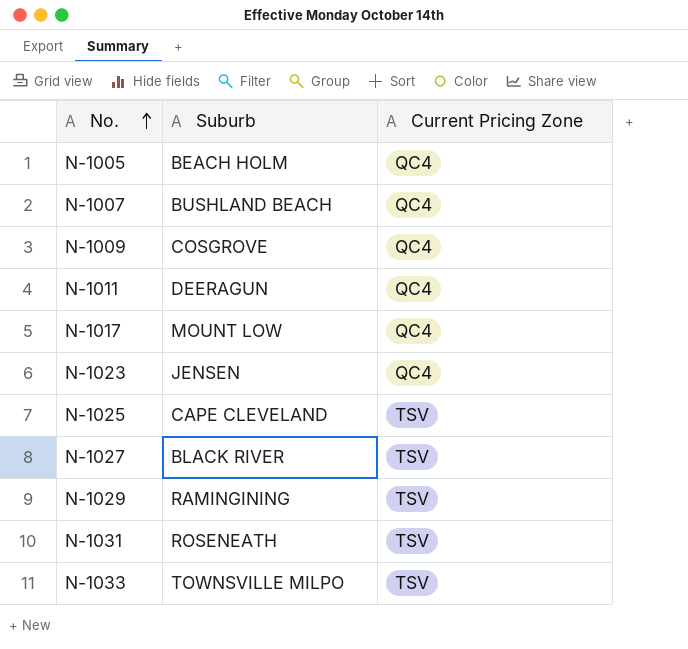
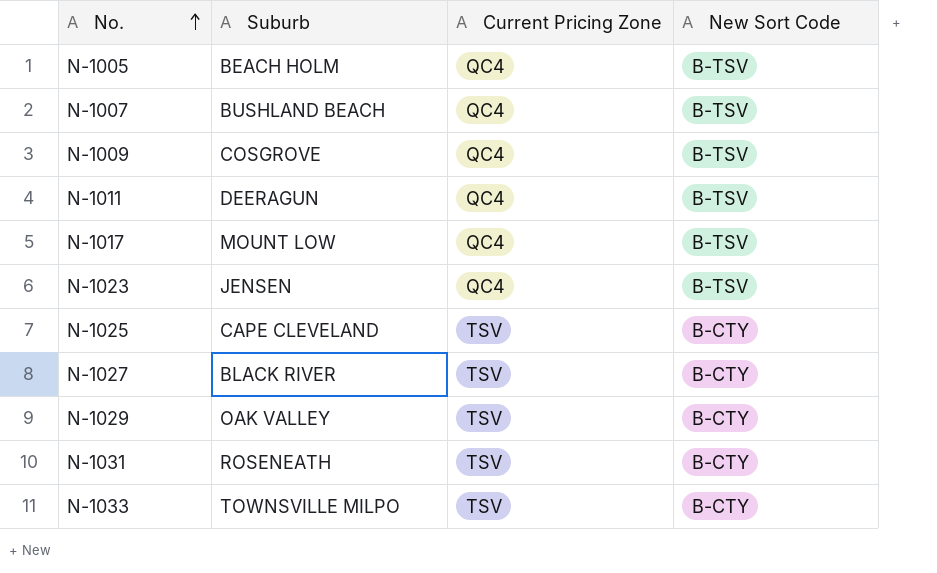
column New Sort Code | position: none -> 4
N-1029 | Suburb: RAMINGINING -> OAK VALLEY

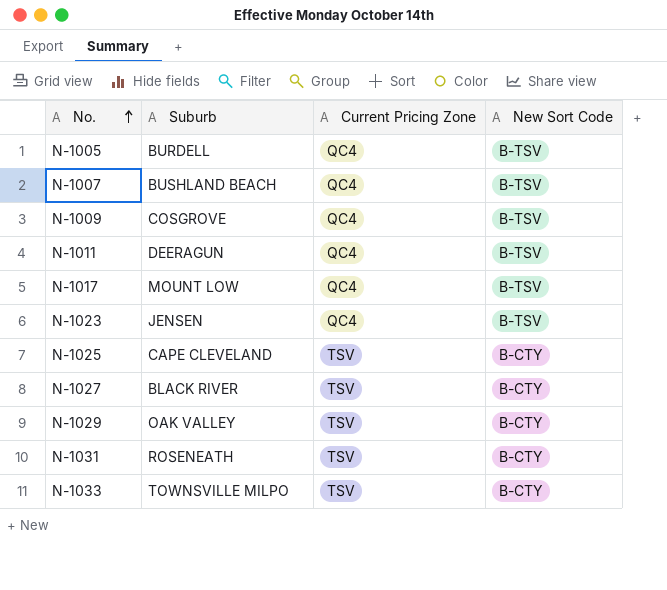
N-1005 | Suburb: BEACH HOLM -> BURDELL

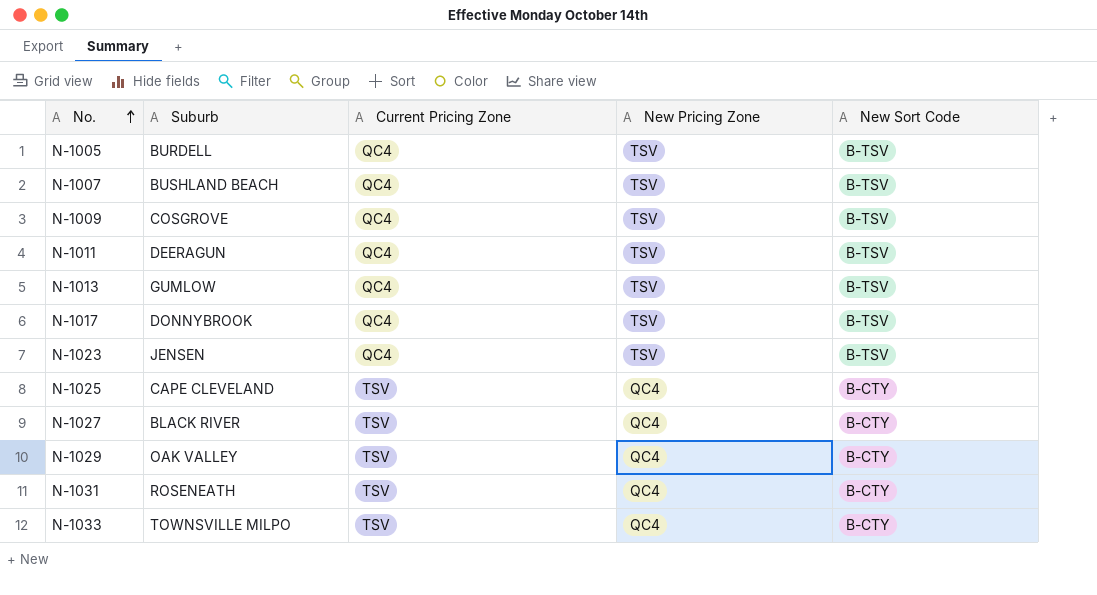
column New Pricing Zone | position: none -> 4
row N-1013: none -> GUMLOW | QC4 | TSV | B-TSV
N-1017 | Suburb: MOUNT LOW -> DONNYBROOK

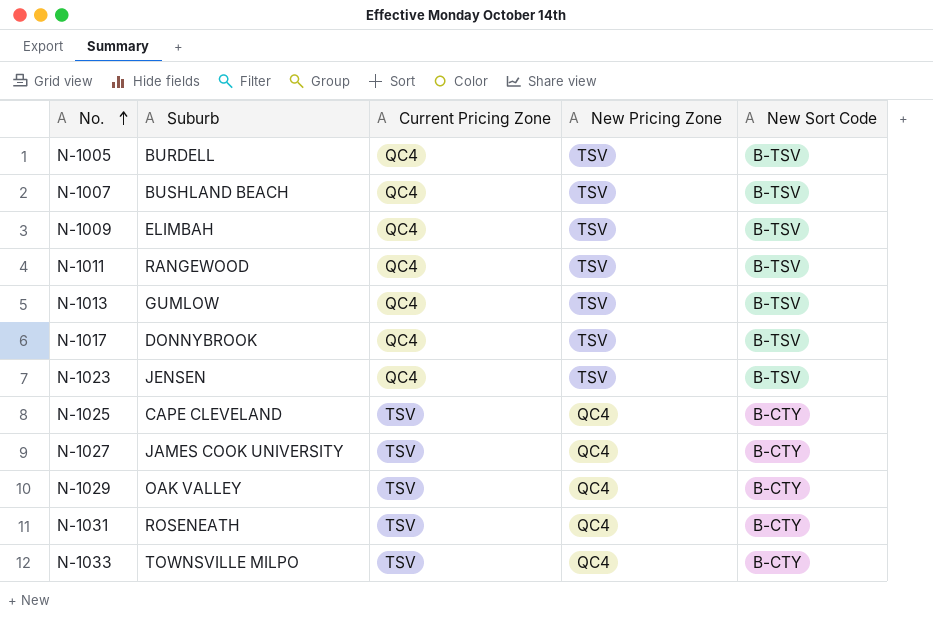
N-1009 | Suburb: COSGROVE -> ELIMBAH
N-1011 | Suburb: DEERAGUN -> RANGEWOOD
N-1027 | Suburb: BLACK RIVER -> JAMES COOK UNIVERSITY

